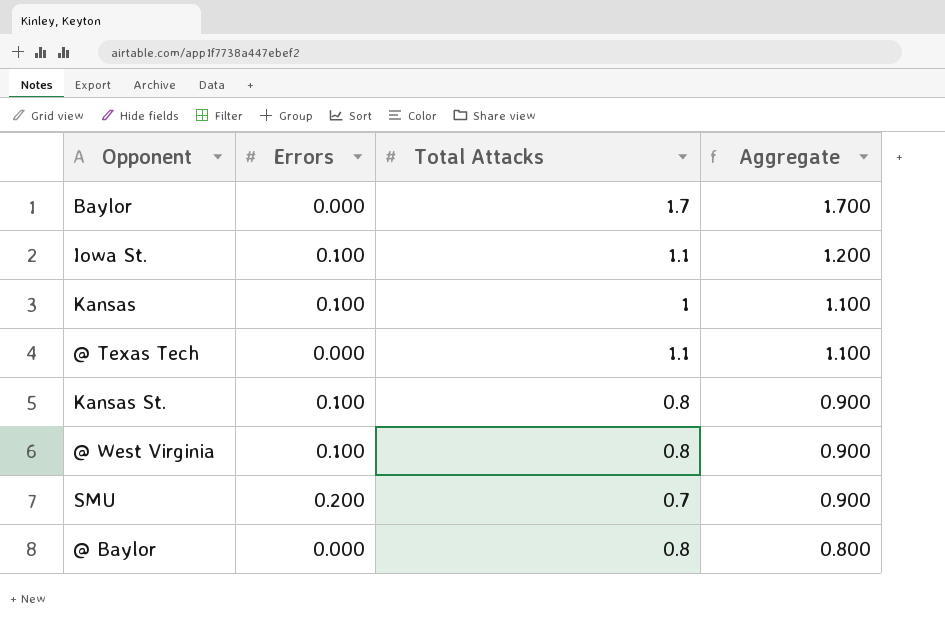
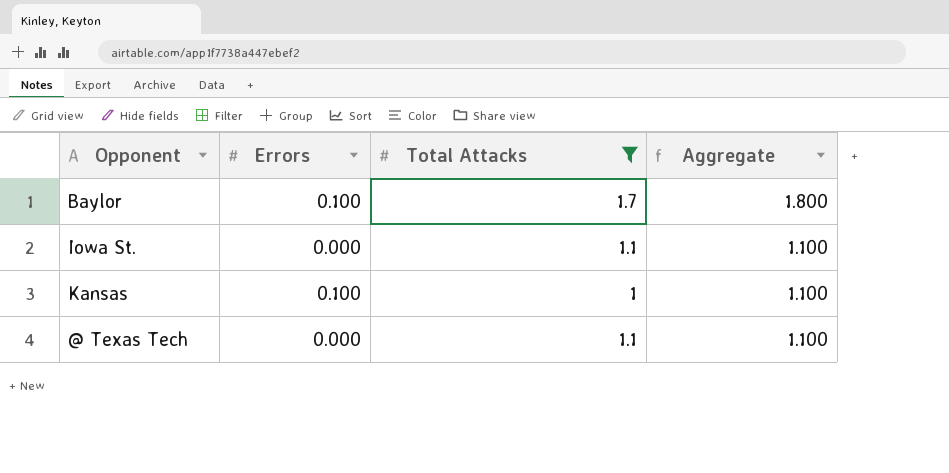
filter: none -> Total Attacks >= 1
Baylor | Errors: 0.000 -> 0.100
Baylor | Aggregate: 1.700 -> 1.800
Iowa St. | Errors: 0.100 -> 0.000
Iowa St. | Aggregate: 1.200 -> 1.100

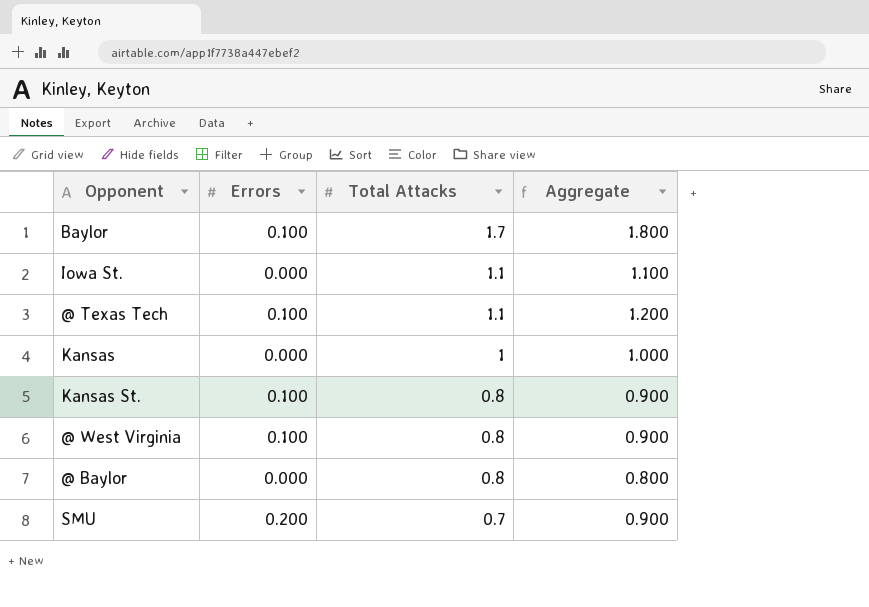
filter: Total Attacks >= 1 -> none
row order: Aggregate descending -> Total Attacks descending
@ Texas Tech | Errors: 0.000 -> 0.100
@ Texas Tech | Aggregate: 1.100 -> 1.200
Kansas | Errors: 0.100 -> 0.000
Kansas | Aggregate: 1.100 -> 1.000

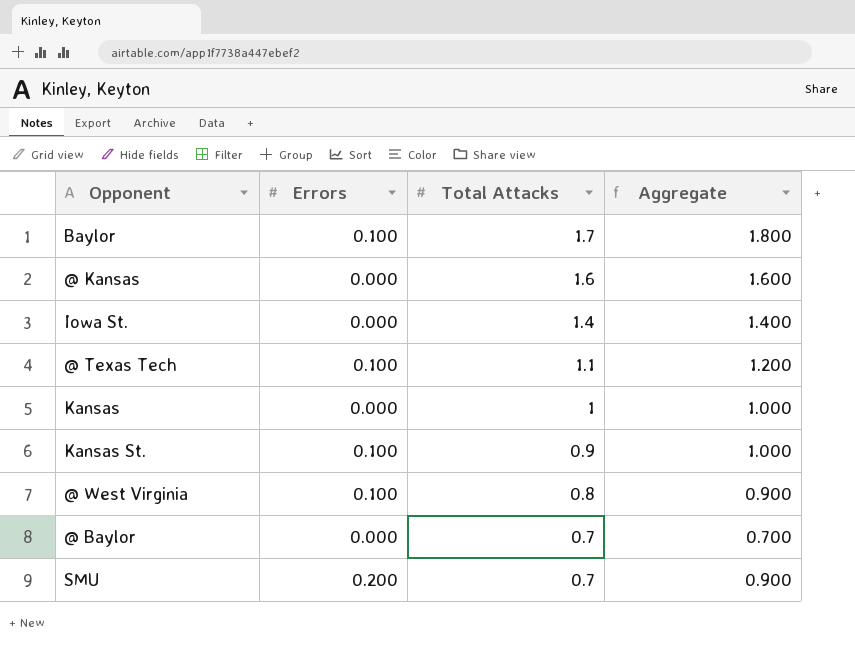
row @ Kansas: none -> 0.000 | 1.6 | 1.600
Iowa St. | Total Attacks: 1.1 -> 1.4
Iowa St. | Aggregate: 1.100 -> 1.400
Kansas St. | Total Attacks: 0.8 -> 0.9
Kansas St. | Aggregate: 0.900 -> 1.000
@ Baylor | Total Attacks: 0.8 -> 0.7
@ Baylor | Aggregate: 0.800 -> 0.700

